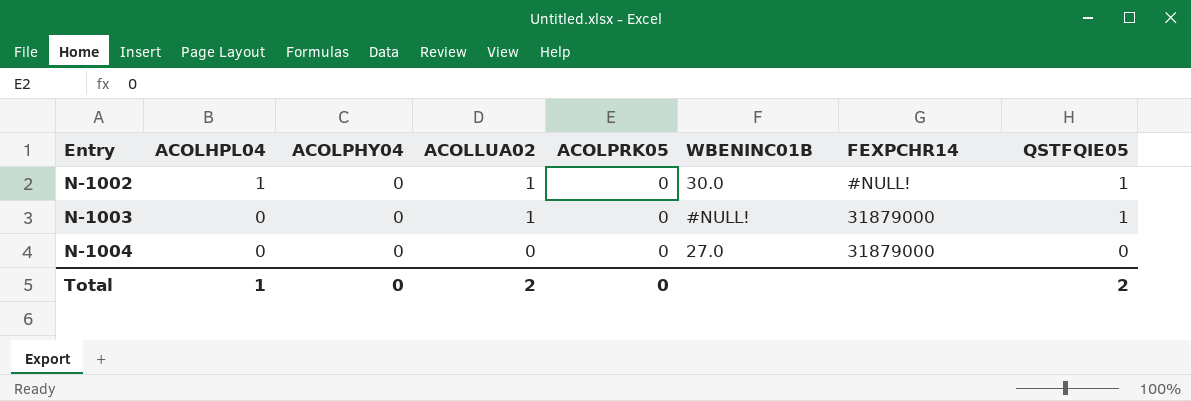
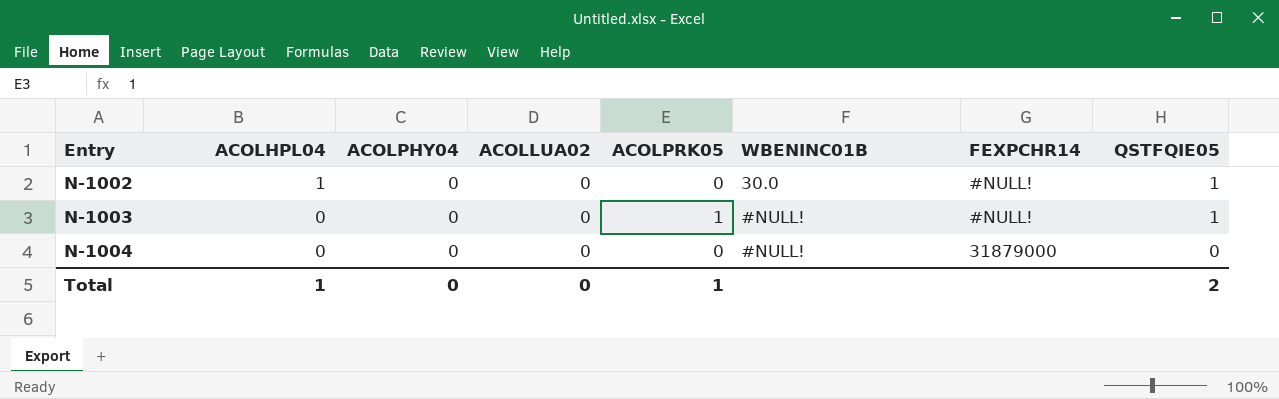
N-1002 | ACOLLUA02: 1 -> 0
N-1003 | ACOLLUA02: 1 -> 0
N-1003 | ACOLPRK05: 0 -> 1
N-1003 | FEXPCHR14: 31879000 -> #NULL!
N-1004 | WBENINC01B: 27.0 -> #NULL!
Total | ACOLLUA02: 2 -> 0
Total | ACOLPRK05: 0 -> 1

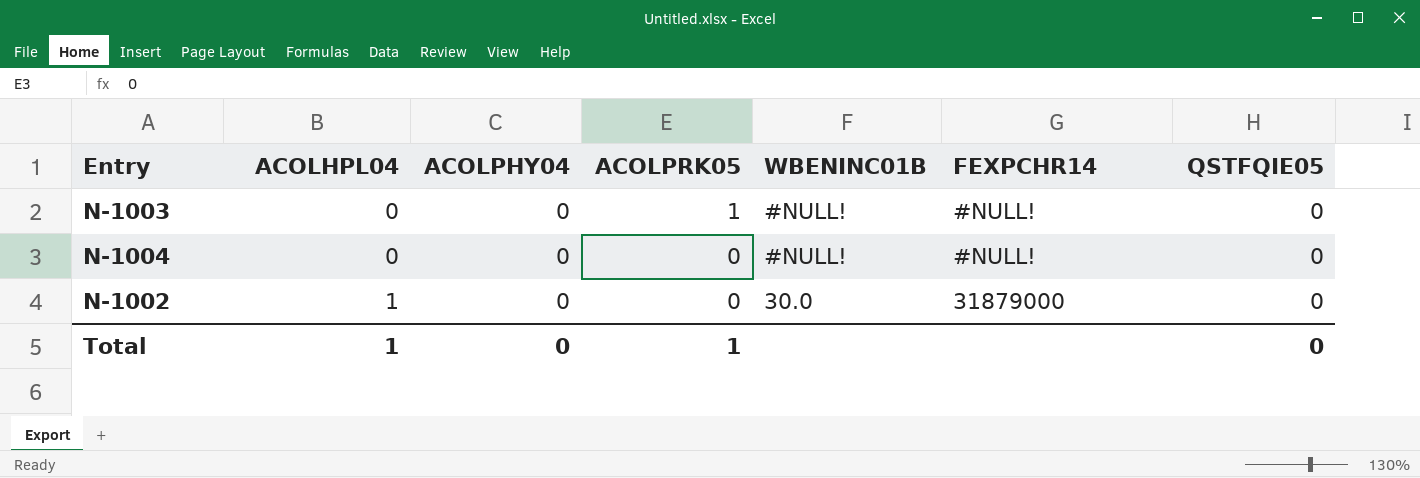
row order: Entry ascending -> ACOLHPL04 ascending
column ACOLLUA02 | position: 4 -> none
N-1003 | QSTFQIE05: 1 -> 0
N-1004 | FEXPCHR14: 31879000 -> #NULL!
N-1002 | FEXPCHR14: #NULL! -> 31879000
N-1002 | QSTFQIE05: 1 -> 0
Total | QSTFQIE05: 2 -> 0

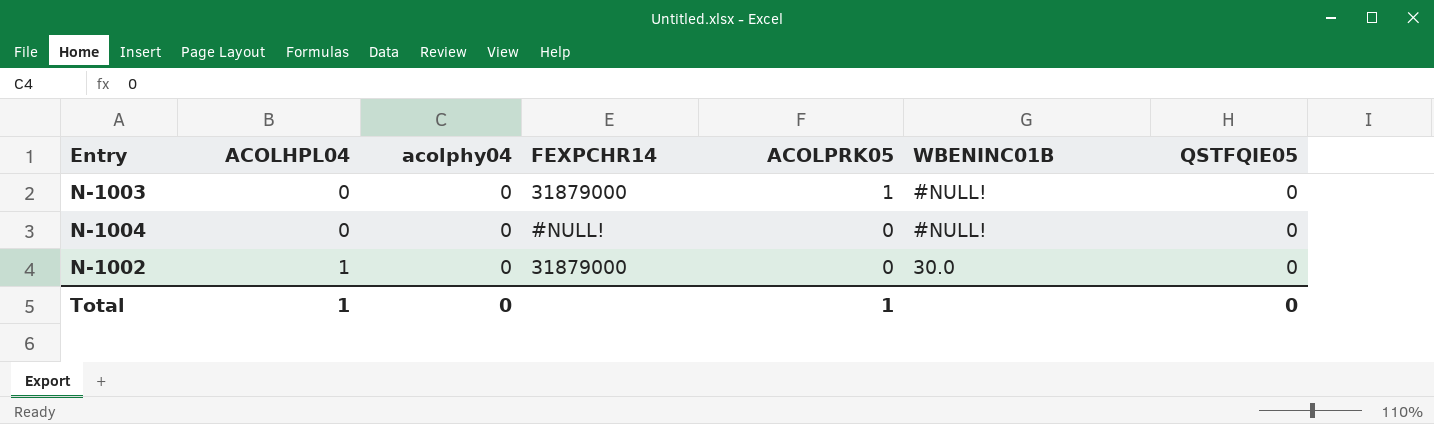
column name: ACOLPHY04 -> acolphy04
column FEXPCHR14 | position: 6 -> 4
N-1003 | FEXPCHR14: #NULL! -> 31879000

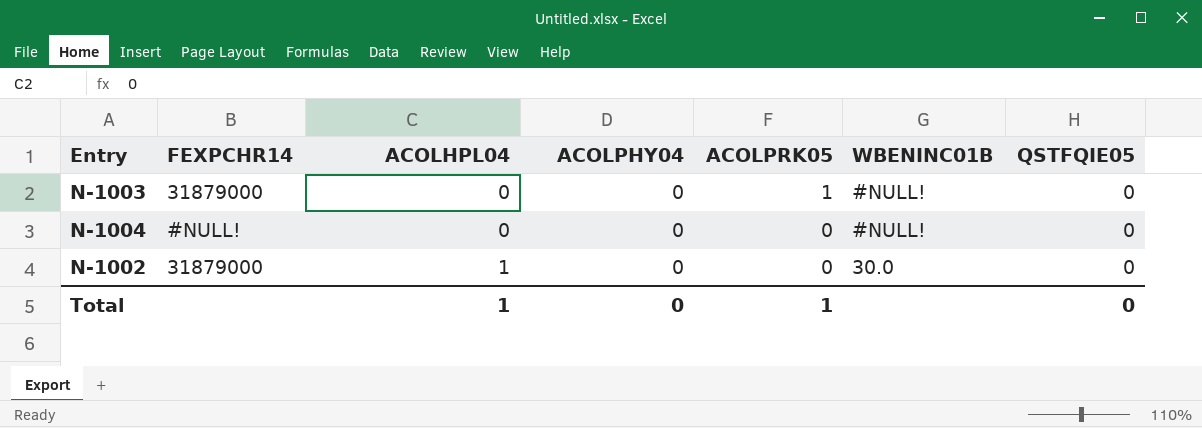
column FEXPCHR14 | position: 4 -> 2
column name: acolphy04 -> ACOLPHY04

